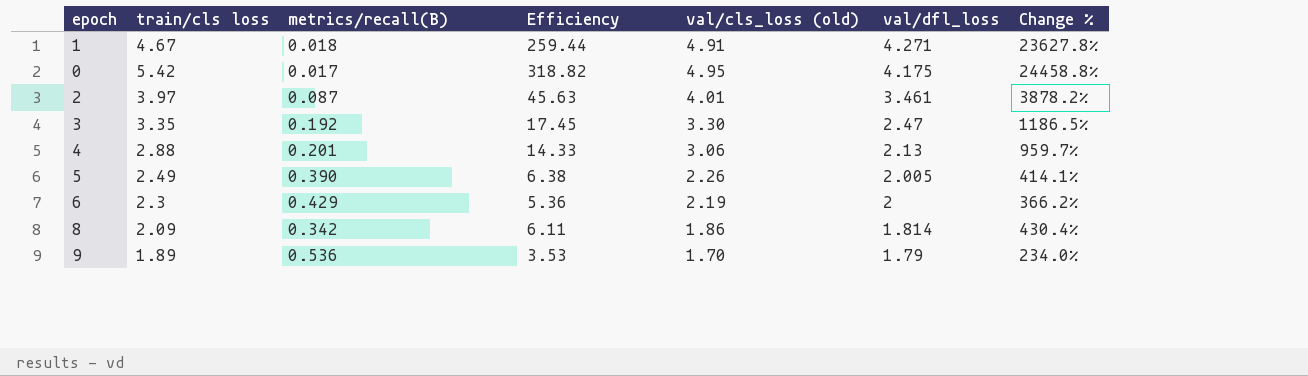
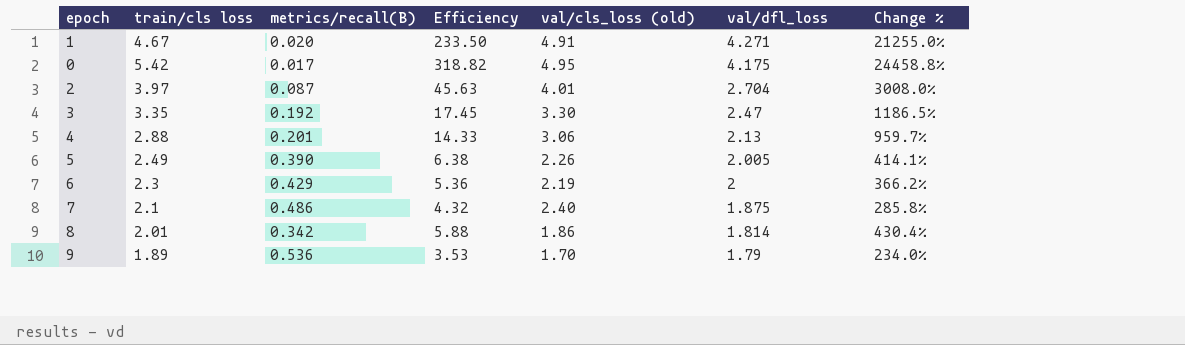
1 | metrics/recall(B): 0.018 -> 0.020
1 | Efficiency: 259.44 -> 233.50
1 | Change %: 23627.8% -> 21255.0%
2 | val/dfl_loss: 3.461 -> 2.704
2 | Change %: 3878.2% -> 3008.0%
row 7: none -> 2.1 | 0.486 | 4.32 | 2.40 | 1.875 | 285.8%
8 | train/cls loss: 2.09 -> 2.01
8 | Efficiency: 6.11 -> 5.88

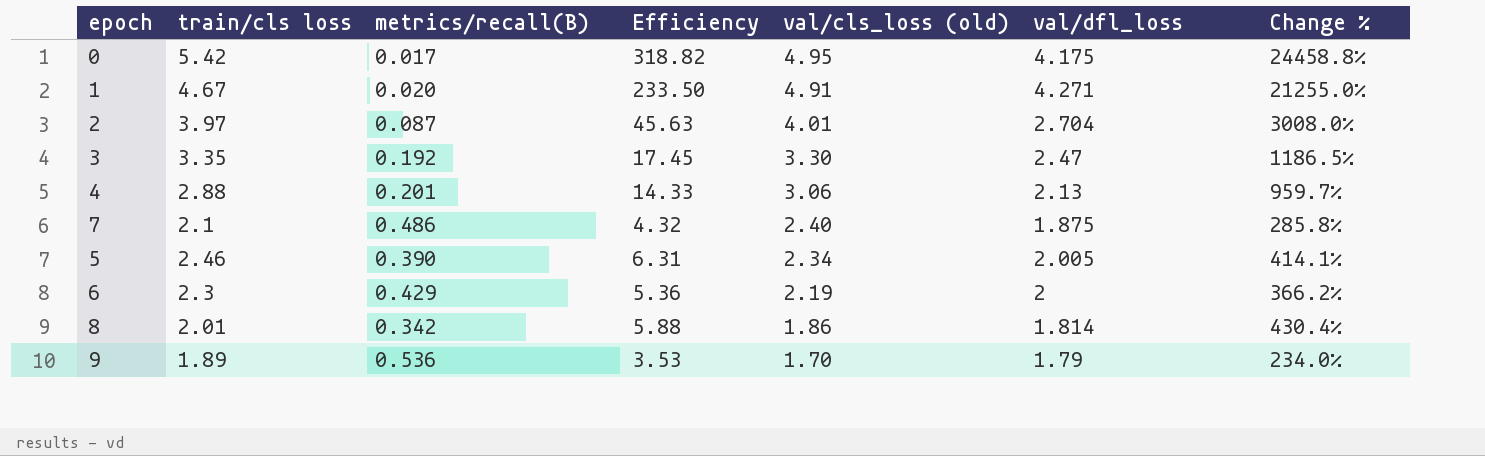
row order: val/dfl_loss descending -> val/cls_loss (old) descending
5 | train/cls loss: 2.49 -> 2.46
5 | Efficiency: 6.38 -> 6.31
5 | val/cls_loss (old): 2.26 -> 2.34

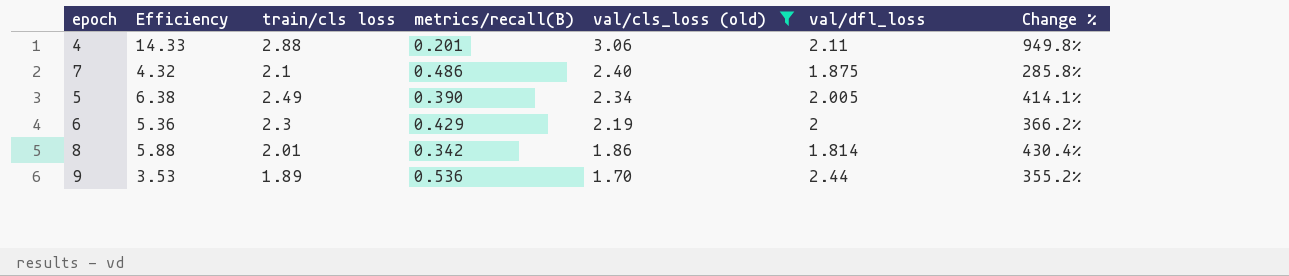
filter: none -> val/cls_loss (old) <= 3.06
column Efficiency | position: 4 -> 2
4 | val/dfl_loss: 2.13 -> 2.11
4 | Change %: 959.7% -> 949.8%
5 | Efficiency: 6.31 -> 6.38
5 | train/cls loss: 2.46 -> 2.49
9 | val/dfl_loss: 1.79 -> 2.44
9 | Change %: 234.0% -> 355.2%

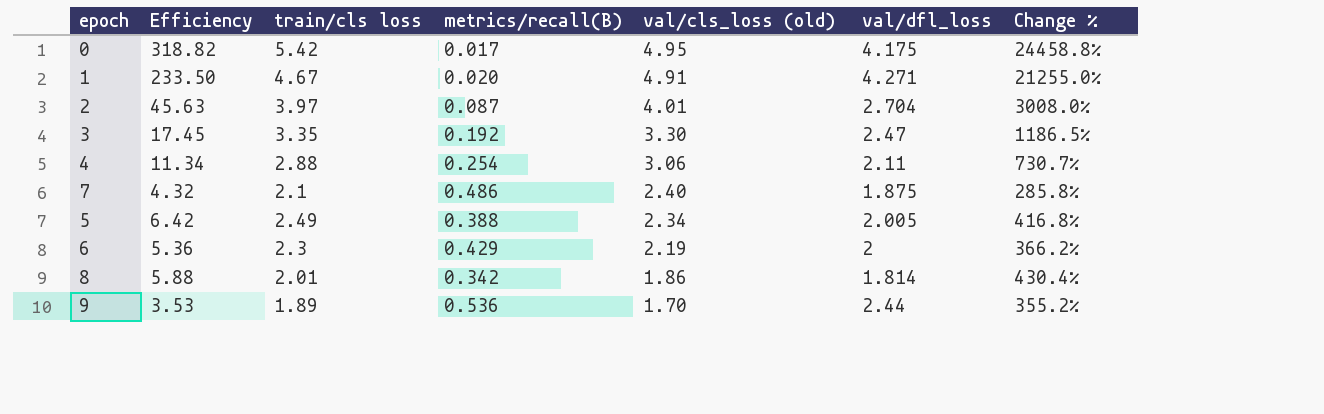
filter: val/cls_loss (old) <= 3.06 -> none
4 | Efficiency: 14.33 -> 11.34
4 | metrics/recall(B): 0.201 -> 0.254
4 | Change %: 949.8% -> 730.7%
5 | Efficiency: 6.38 -> 6.42
5 | metrics/recall(B): 0.390 -> 0.388
5 | Change %: 414.1% -> 416.8%

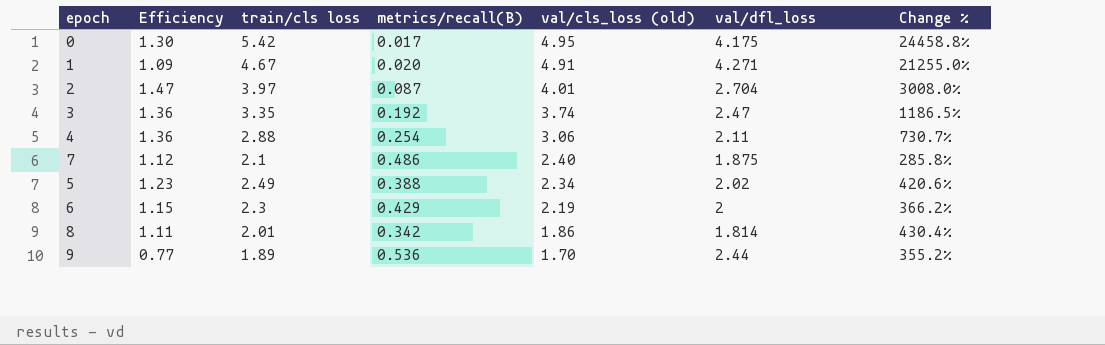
column Efficiency | formula: [train/cls loss] / [metrics/recall(B)] -> [train/cls loss] / [val/dfl_loss]
3 | val/cls_loss (old): 3.30 -> 3.74
5 | val/dfl_loss: 2.005 -> 2.02
5 | Change %: 416.8% -> 420.6%

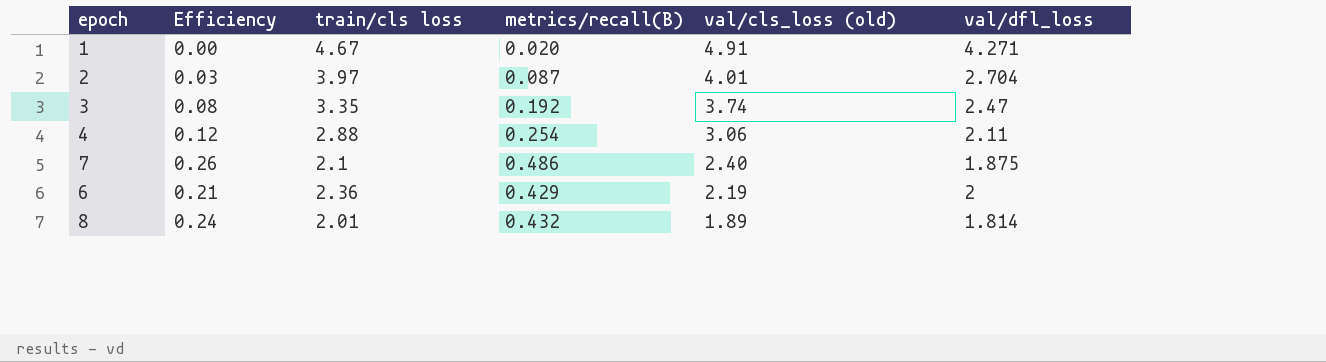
column Change % | formula: ([val/dfl_loss] - [metrics/recall(B)]) / [metrics/recall(B)] -> none
column Efficiency | formula: [train/cls loss] / [val/dfl_loss] -> [metrics/recall(B)] / [val/dfl_loss]
row 0: 1.30 | 5.42 | 0.017 | 4.95 | 4.175 | 24458.8% -> none
row 5: 1.23 | 2.49 | 0.388 | 2.34 | 2.02 | 420.6% -> none
row 9: 0.77 | 1.89 | 0.536 | 1.70 | 2.44 | 355.2% -> none
6 | train/cls loss: 2.3 -> 2.36
8 | metrics/recall(B): 0.342 -> 0.432
8 | val/cls_loss (old): 1.86 -> 1.89

